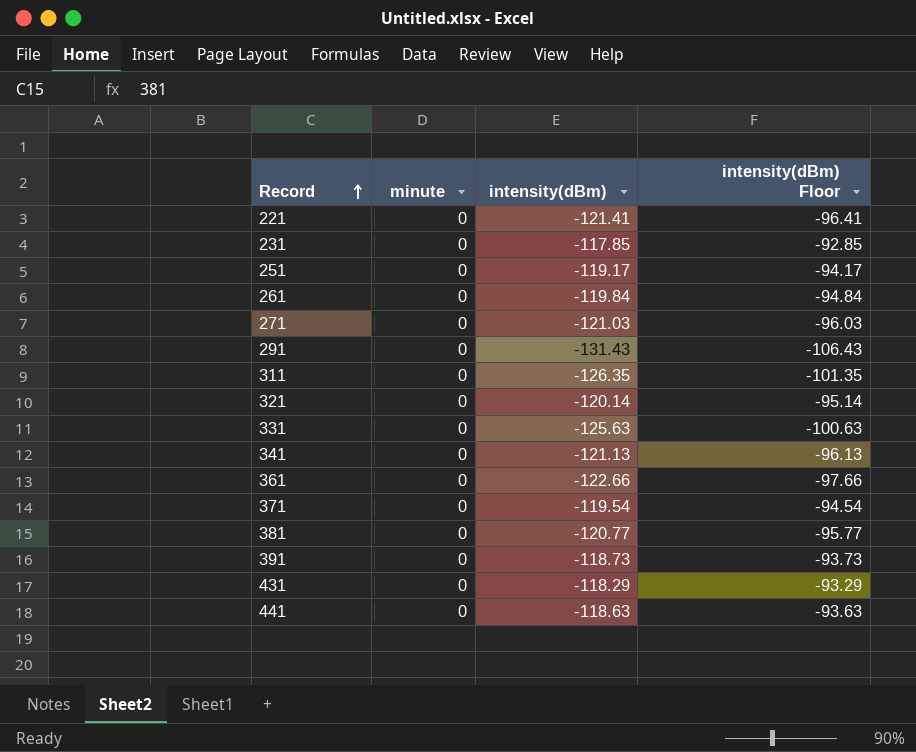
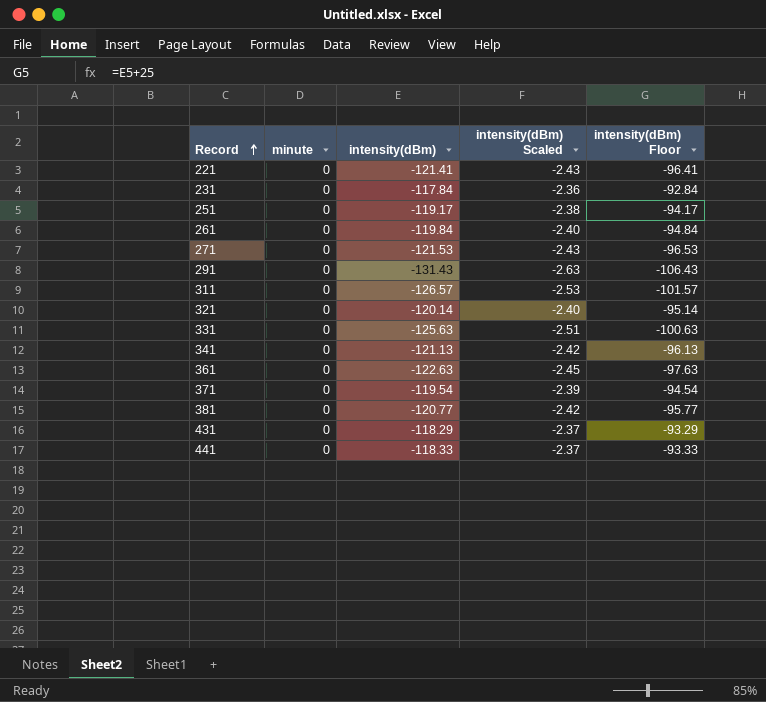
column intensity(dBm) Scaled | formula: none -> [intensity(dBm)] * 0.02
row 391: 0 | -118.73 | -93.73 -> none
231 | intensity(dBm): -117.85 -> -117.84
231 | intensity(dBm) Floor: -92.85 -> -92.84
271 | intensity(dBm): -121.03 -> -121.53
271 | intensity(dBm) Floor: -96.03 -> -96.53
311 | intensity(dBm): -126.35 -> -126.57
311 | intensity(dBm) Floor: -101.35 -> -101.57
361 | intensity(dBm): -122.66 -> -122.63
361 | intensity(dBm) Floor: -97.66 -> -97.63
441 | intensity(dBm): -118.63 -> -118.33
441 | intensity(dBm) Floor: -93.63 -> -93.33

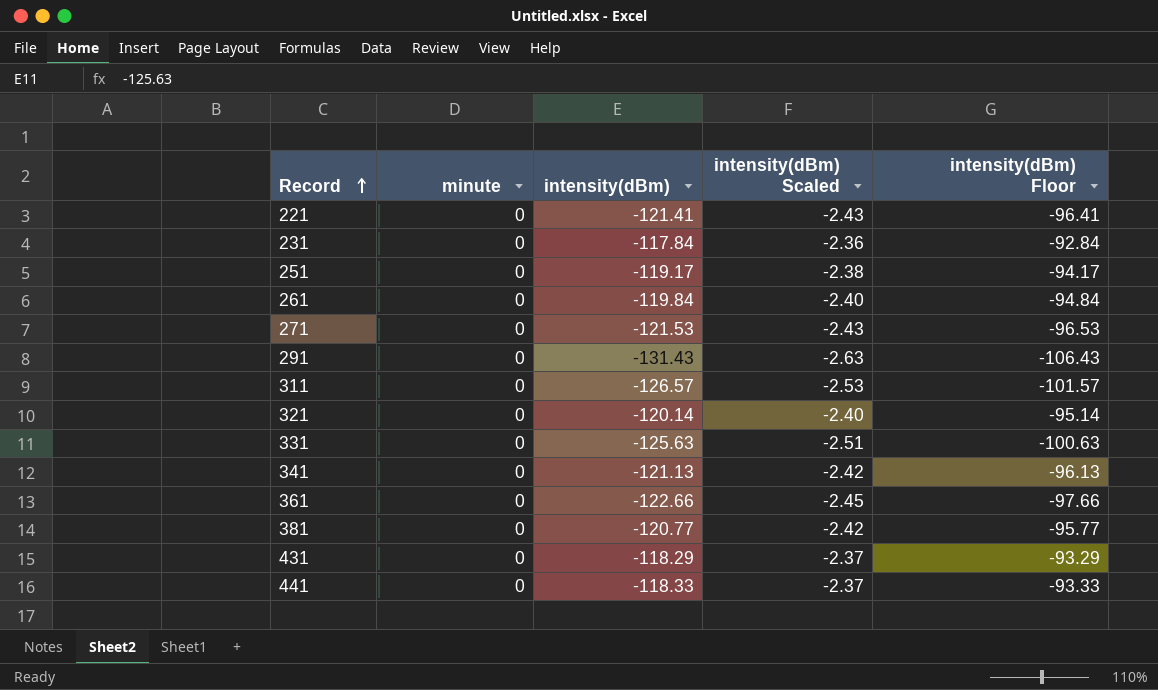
row 371: 0 | -119.54 | -2.39 | -94.54 -> none
361 | intensity(dBm): -122.63 -> -122.66
361 | intensity(dBm) Floor: -97.63 -> -97.66

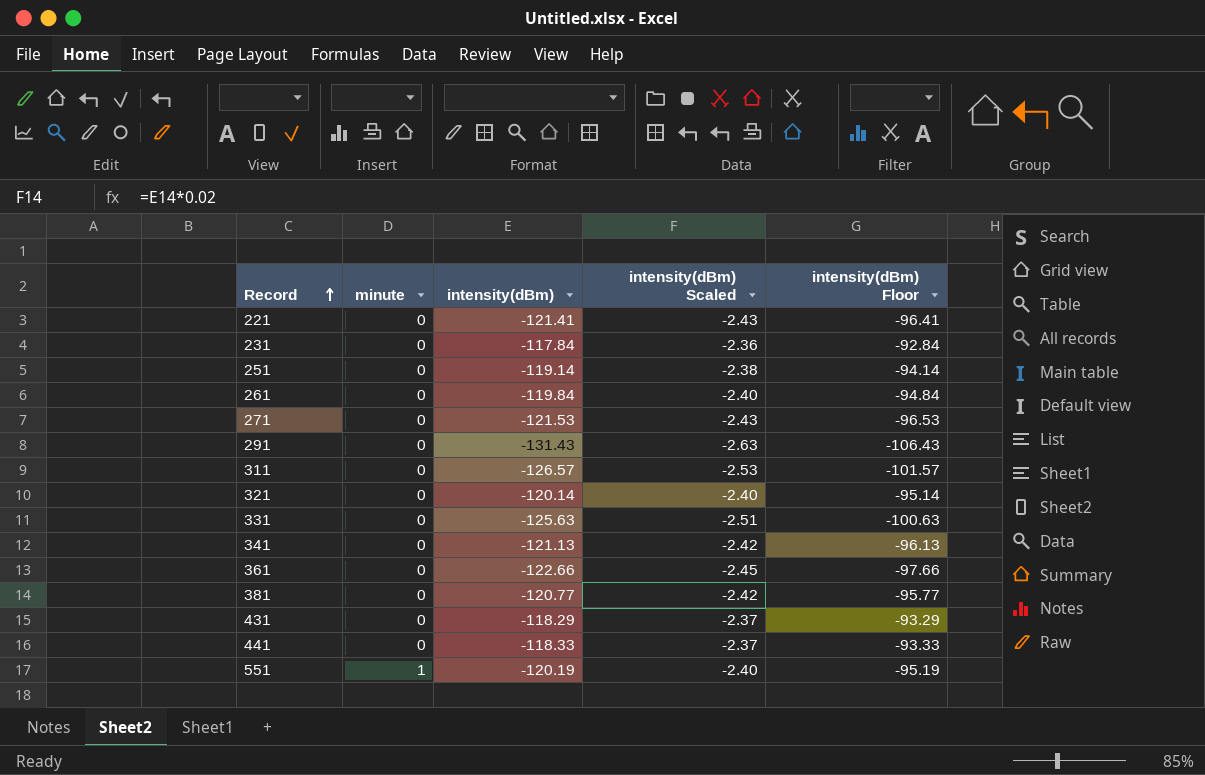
251 | intensity(dBm): -119.17 -> -119.14
251 | intensity(dBm) Floor: -94.17 -> -94.14
row 551: none -> 1 | -120.19 | -2.40 | -95.19

